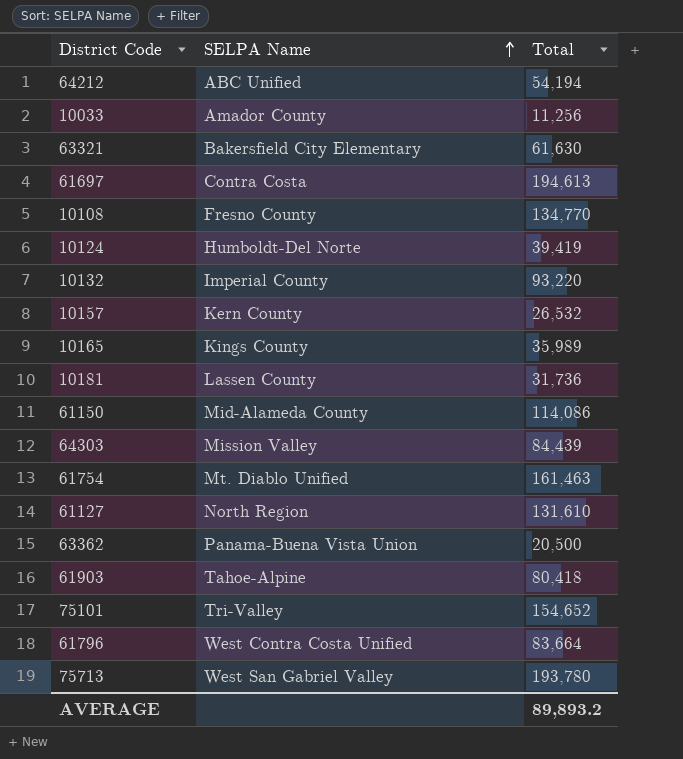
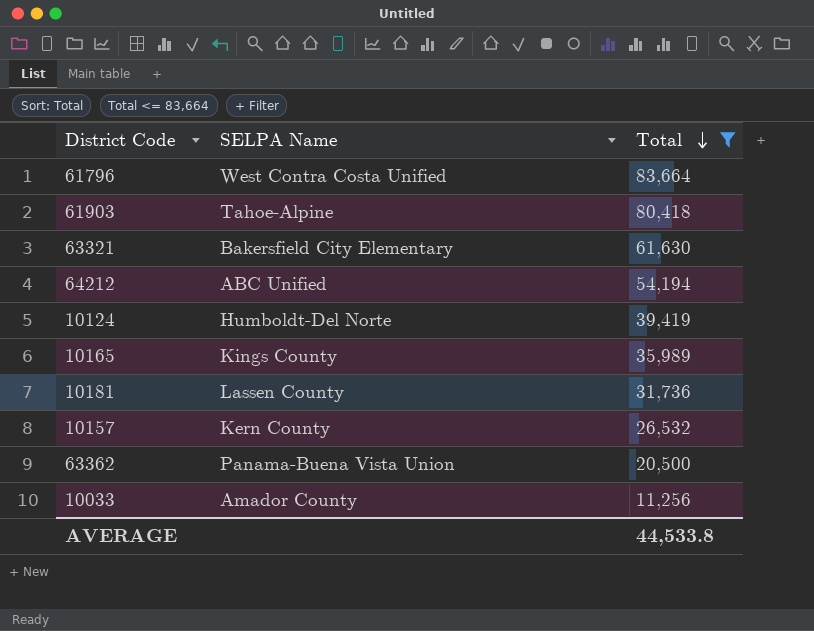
filter: none -> Total <= 83,664
row order: SELPA Name ascending -> Total descending
AVERAGE | Total: 89,893.2 -> 44,533.8

